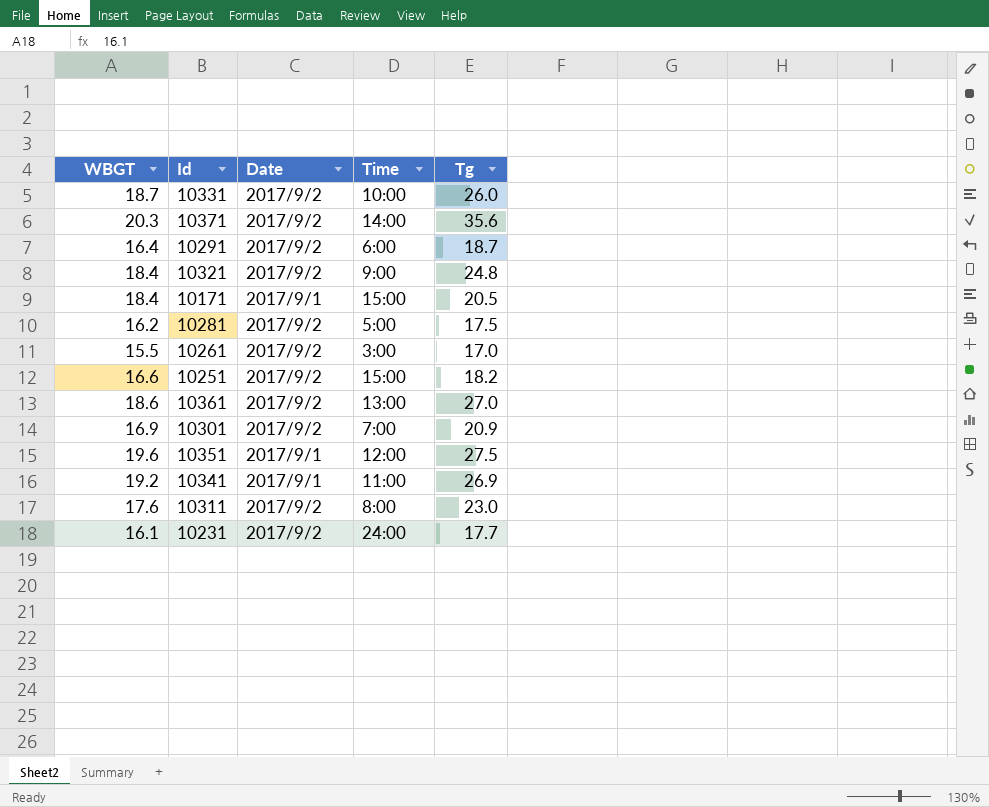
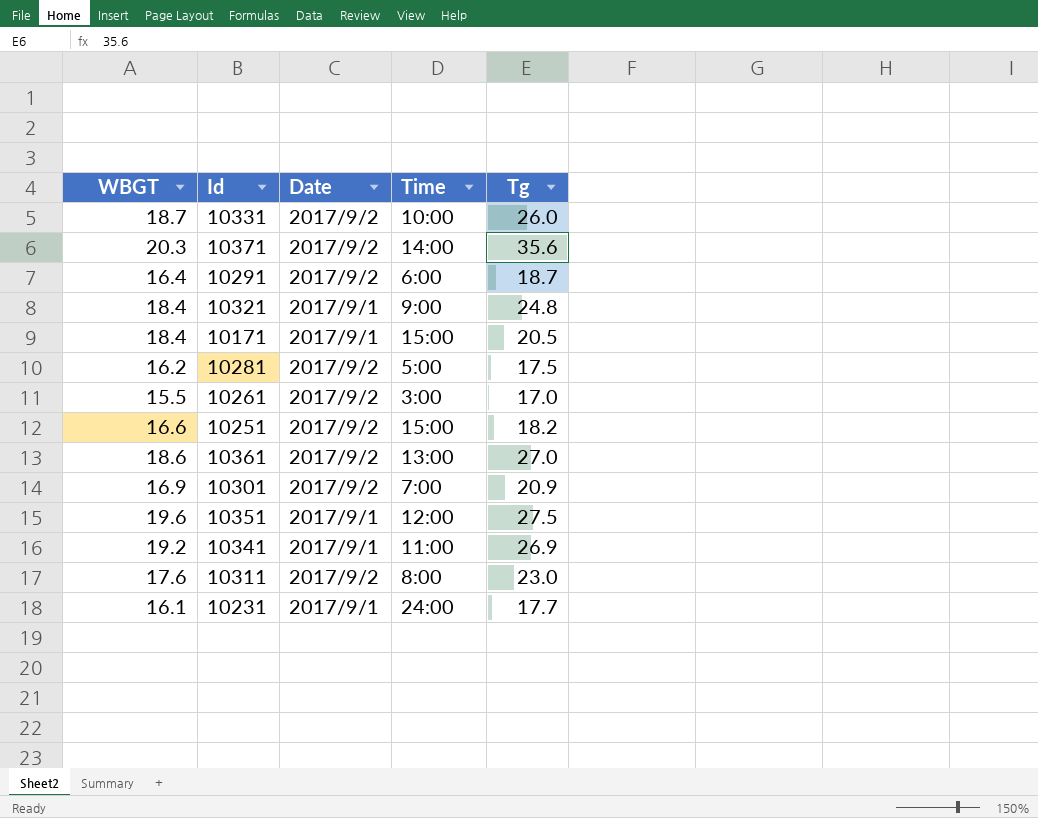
10321 | Date: 2017/9/2 -> 2017/9/1
10231 | Date: 2017/9/2 -> 2017/9/1

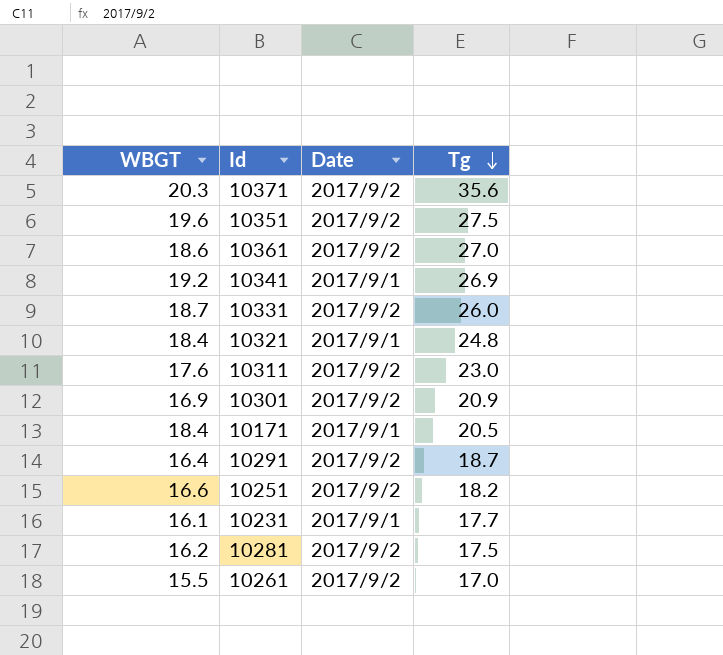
row order: none -> Tg descending
column Time | position: 4 -> none
10351 | Date: 2017/9/1 -> 2017/9/2

